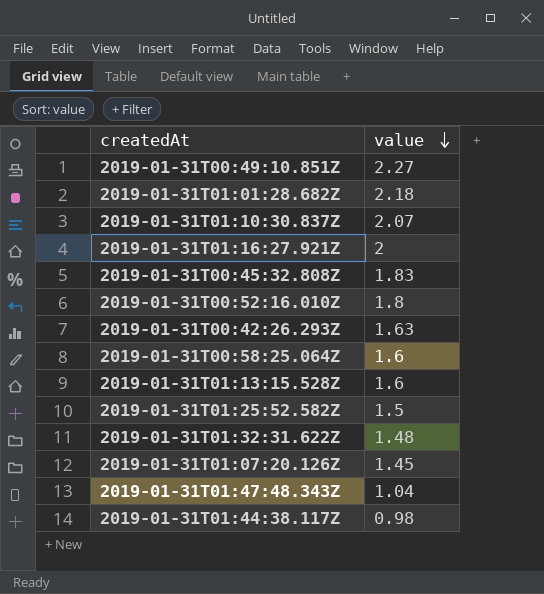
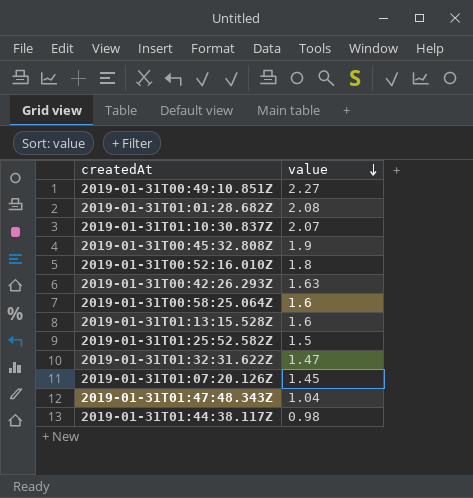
row 2019-01-31T01:16:27.921Z: 2 -> none
2019-01-31T01:01:28.682Z | value: 2.18 -> 2.08
2019-01-31T00:45:32.808Z | value: 1.83 -> 1.9
2019-01-31T01:32:31.622Z | value: 1.48 -> 1.47

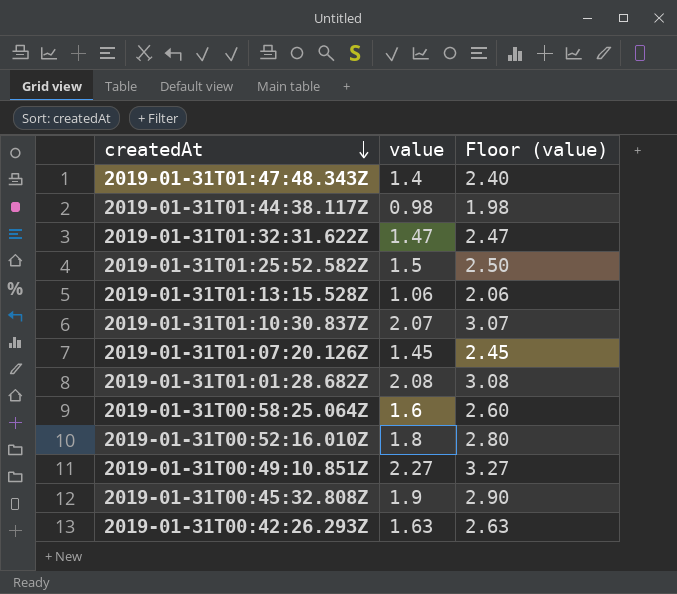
row order: value descending -> createdAt descending
column Floor (value) | formula: none -> [value] + 1
2019-01-31T01:47:48.343Z | value: 1.04 -> 1.4
2019-01-31T01:13:15.528Z | value: 1.6 -> 1.06

